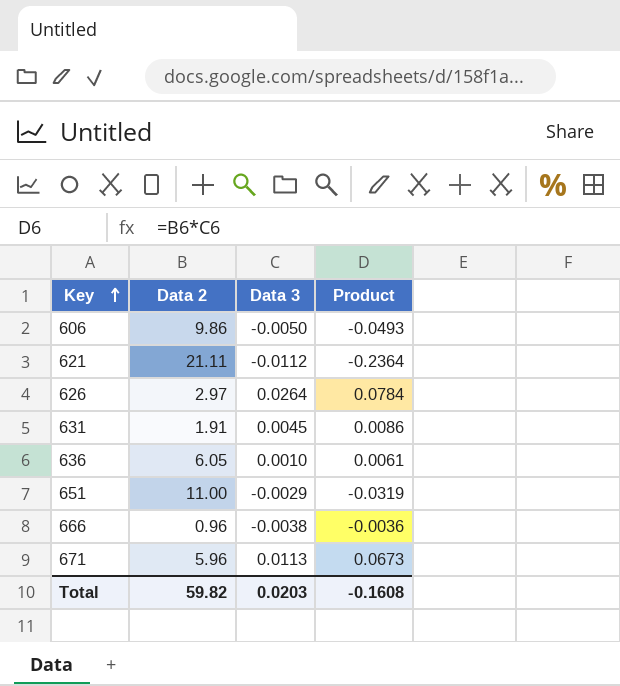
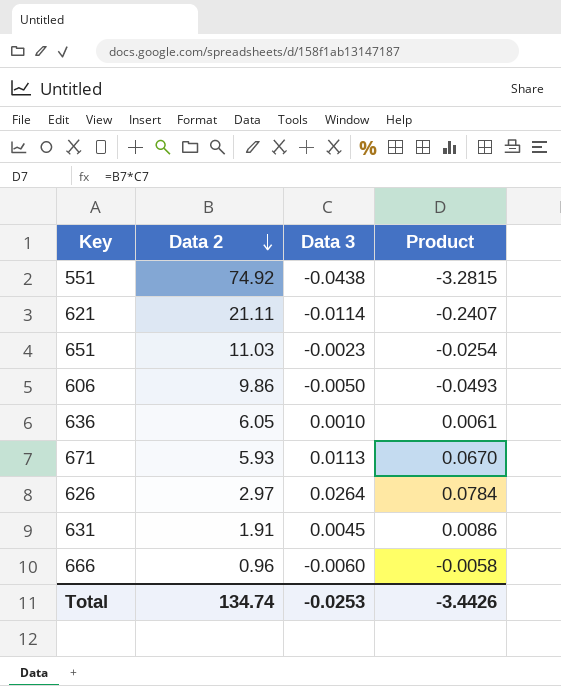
row order: Key ascending -> Data 2 descending
row 551: none -> 74.92 | -0.0438 | -3.2815
621 | Data 3: -0.0112 -> -0.0114
621 | Product: -0.2364 -> -0.2407
651 | Data 2: 11.00 -> 11.03
651 | Data 3: -0.0029 -> -0.0023
651 | Product: -0.0319 -> -0.0254
671 | Data 2: 5.96 -> 5.93
671 | Product: 0.0673 -> 0.0670
666 | Data 3: -0.0038 -> -0.0060
666 | Product: -0.0036 -> -0.0058
Total | Data 2: 59.82 -> 134.74
Total | Data 3: 0.0203 -> -0.0253
Total | Product: -0.1608 -> -3.4426

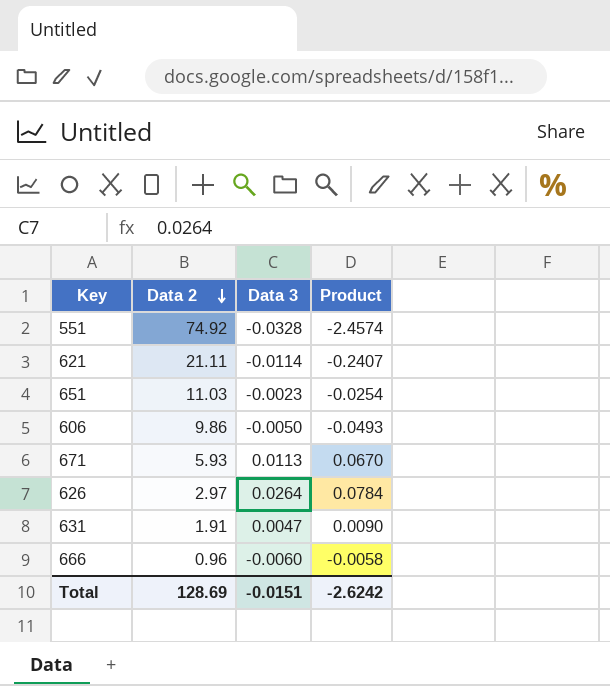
row 636: 6.05 | 0.0010 | 0.0061 -> none
551 | Data 3: -0.0438 -> -0.0328
551 | Product: -3.2815 -> -2.4574
631 | Data 3: 0.0045 -> 0.0047
631 | Product: 0.0086 -> 0.0090
Total | Data 2: 134.74 -> 128.69
Total | Data 3: -0.0253 -> -0.0151
Total | Product: -3.4426 -> -2.6242

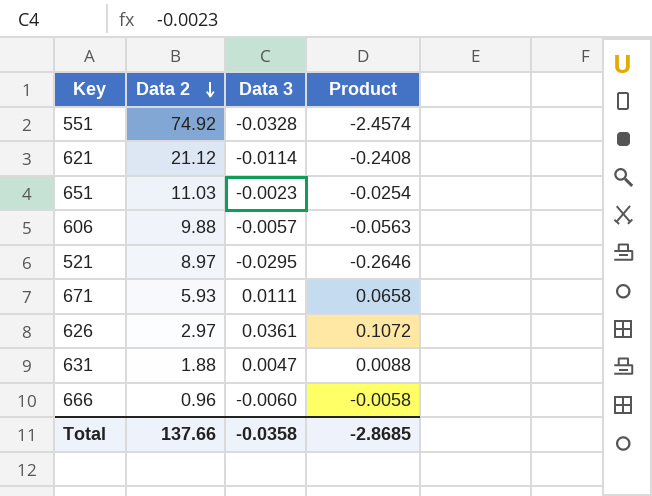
621 | Data 2: 21.11 -> 21.12
621 | Product: -0.2407 -> -0.2408
606 | Data 2: 9.86 -> 9.88
606 | Data 3: -0.0050 -> -0.0057
606 | Product: -0.0493 -> -0.0563
row 521: none -> 8.97 | -0.0295 | -0.2646
671 | Data 3: 0.0113 -> 0.0111
671 | Product: 0.0670 -> 0.0658
626 | Data 3: 0.0264 -> 0.0361
626 | Product: 0.0784 -> 0.1072
631 | Data 2: 1.91 -> 1.88
631 | Product: 0.0090 -> 0.0088
Total | Data 2: 128.69 -> 137.66
Total | Data 3: -0.0151 -> -0.0358
Total | Product: -2.6242 -> -2.8685

